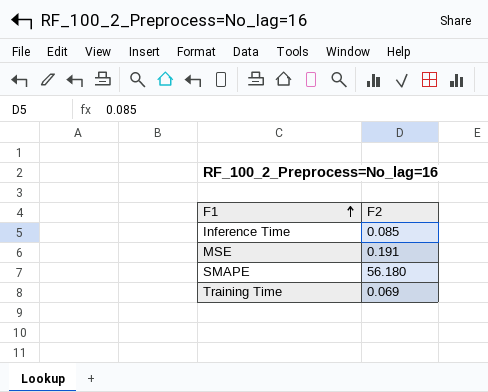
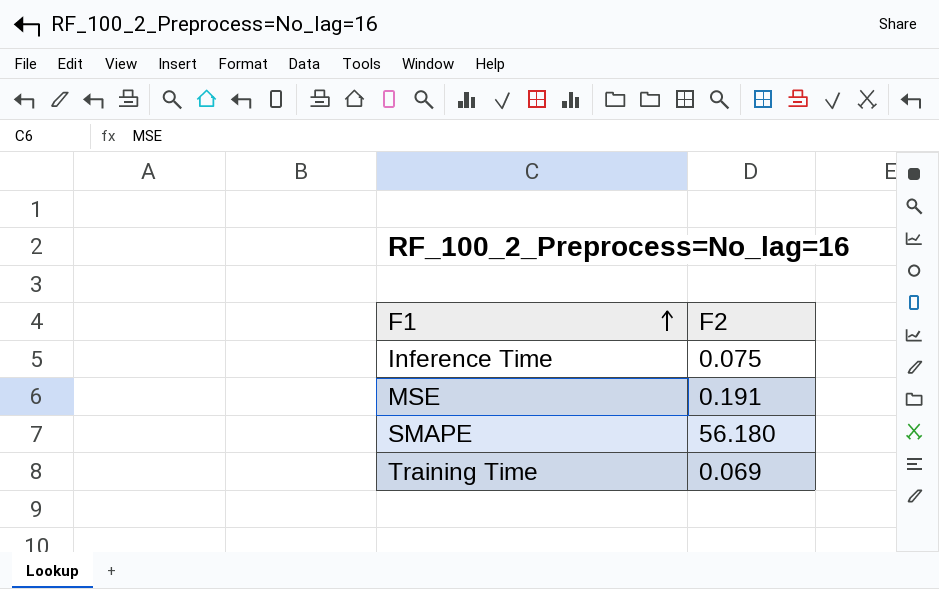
Inference Time | F2: 0.085 -> 0.075

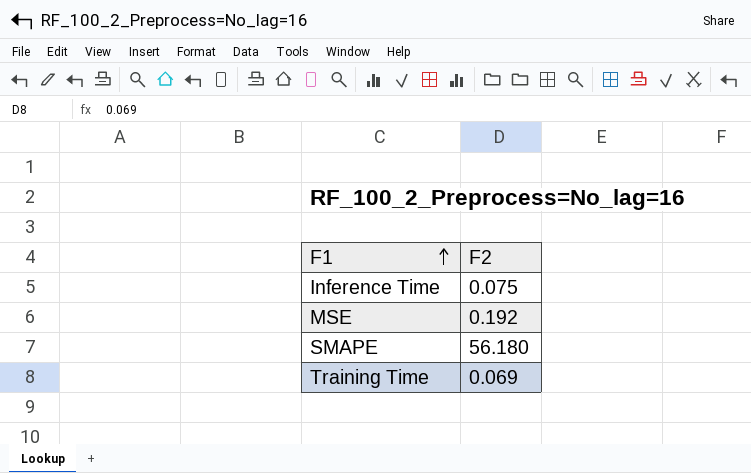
MSE | F2: 0.191 -> 0.192

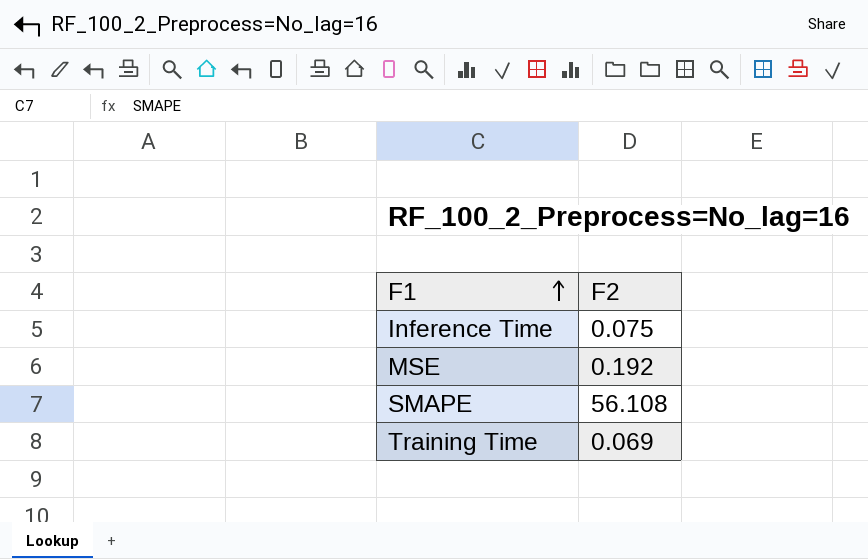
SMAPE | F2: 56.180 -> 56.108

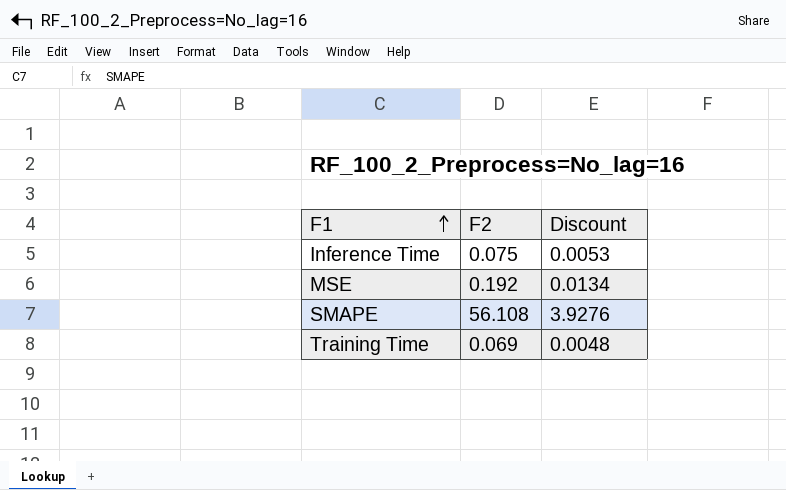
column Discount | formula: none -> [F2] * 0.07

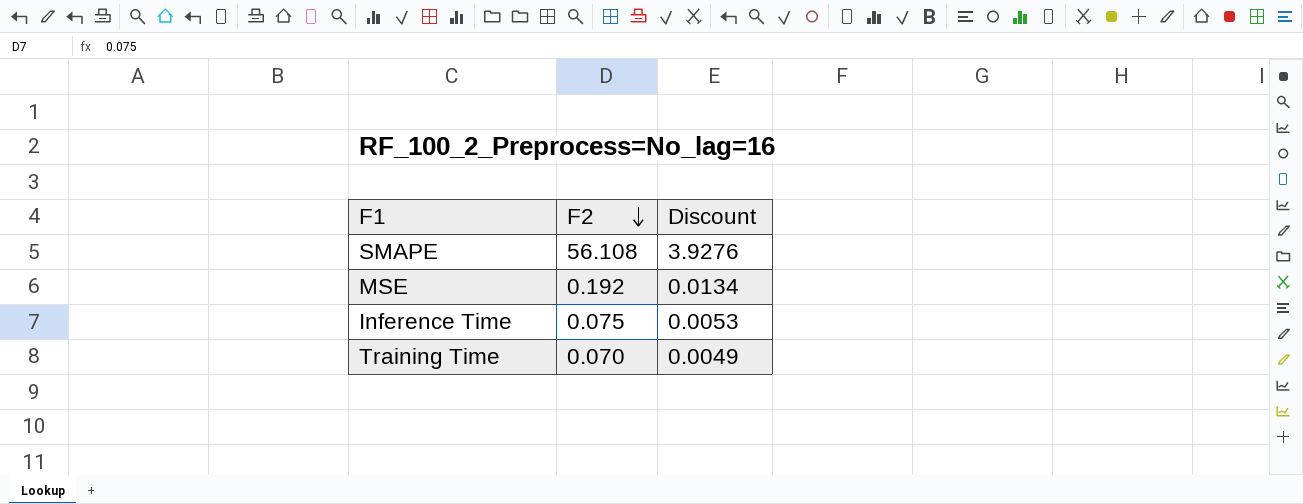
row order: F1 ascending -> F2 descending
Training Time | F2: 0.069 -> 0.070
Training Time | Discount: 0.0048 -> 0.0049

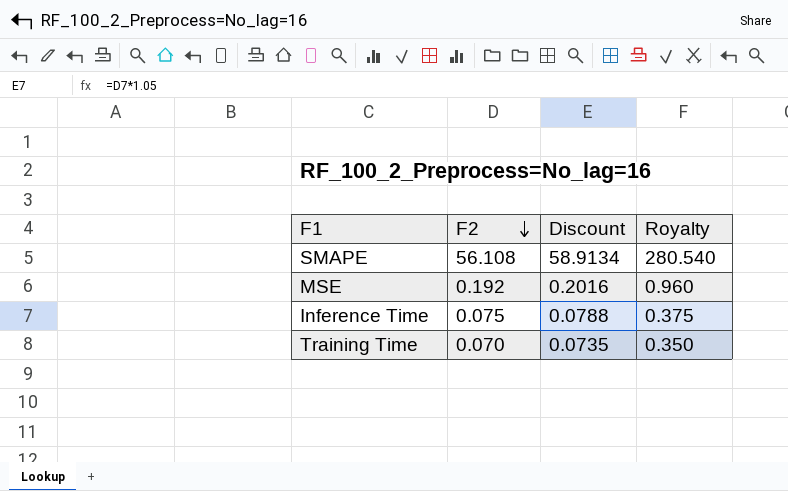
column Discount | formula: [F2] * 0.07 -> [F2] * 1.05
column Royalty | formula: none -> [F2] * 5

